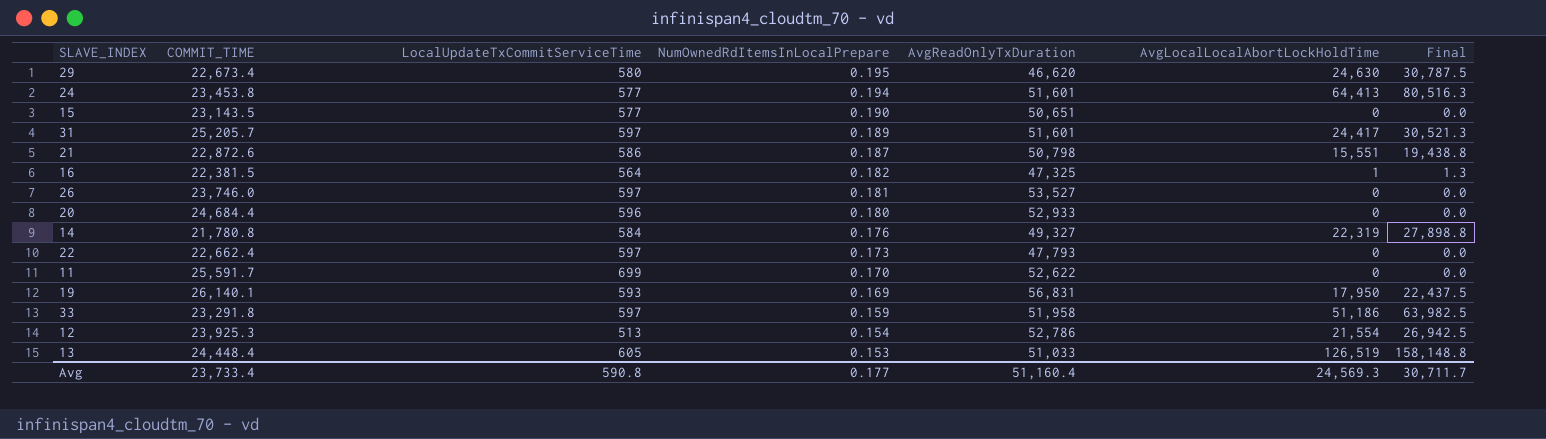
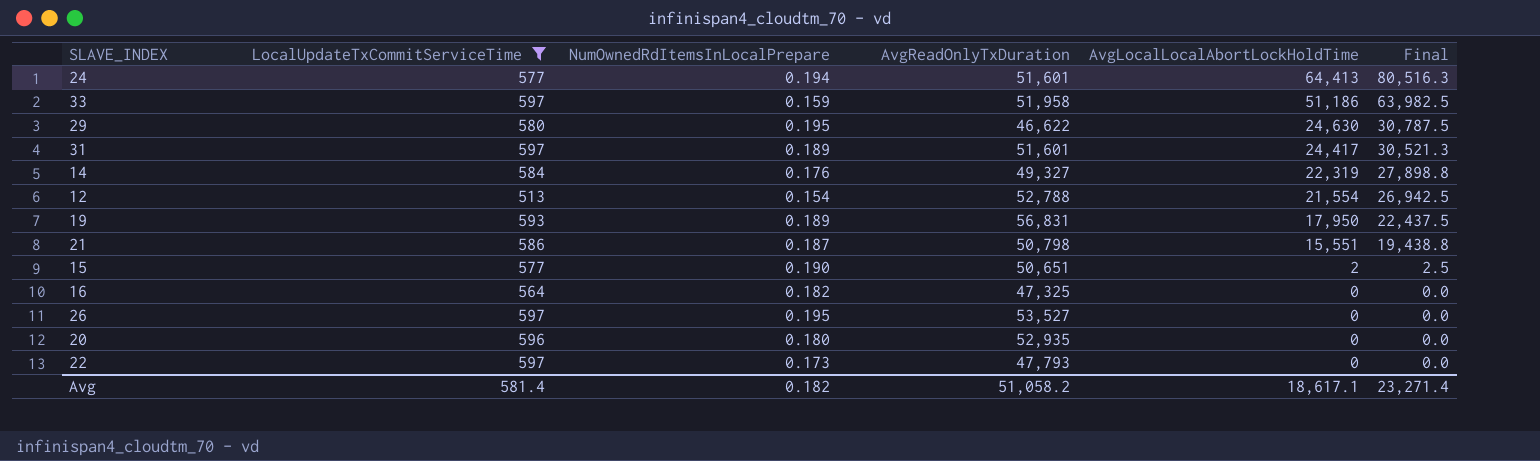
filter: none -> LocalUpdateTxCommitServiceTime <= 597
row order: NumOwnedRdItemsInLocalPrepare descending -> AvgLocalLocalAbortLockHoldTime descending
column COMMIT_TIME | position: 2 -> none
29 | AvgReadOnlyTxDuration: 46,620 -> 46,622
12 | AvgReadOnlyTxDuration: 52,786 -> 52,788
19 | NumOwnedRdItemsInLocalPrepare: 0.169 -> 0.189
15 | AvgLocalLocalAbortLockHoldTime: 0 -> 2
15 | Final: 0.0 -> 2.5
16 | AvgLocalLocalAbortLockHoldTime: 1 -> 0
16 | Final: 1.3 -> 0.0
26 | NumOwnedRdItemsInLocalPrepare: 0.181 -> 0.195
20 | AvgReadOnlyTxDuration: 52,933 -> 52,935
Avg | LocalUpdateTxCommitServiceTime: 590.8 -> 581.4
Avg | NumOwnedRdItemsInLocalPrepare: 0.177 -> 0.182
Avg | AvgReadOnlyTxDuration: 51,160.4 -> 51,058.2
Avg | AvgLocalLocalAbortLockHoldTime: 24,569.3 -> 18,617.1
Avg | Final: 30,711.7 -> 23,271.4

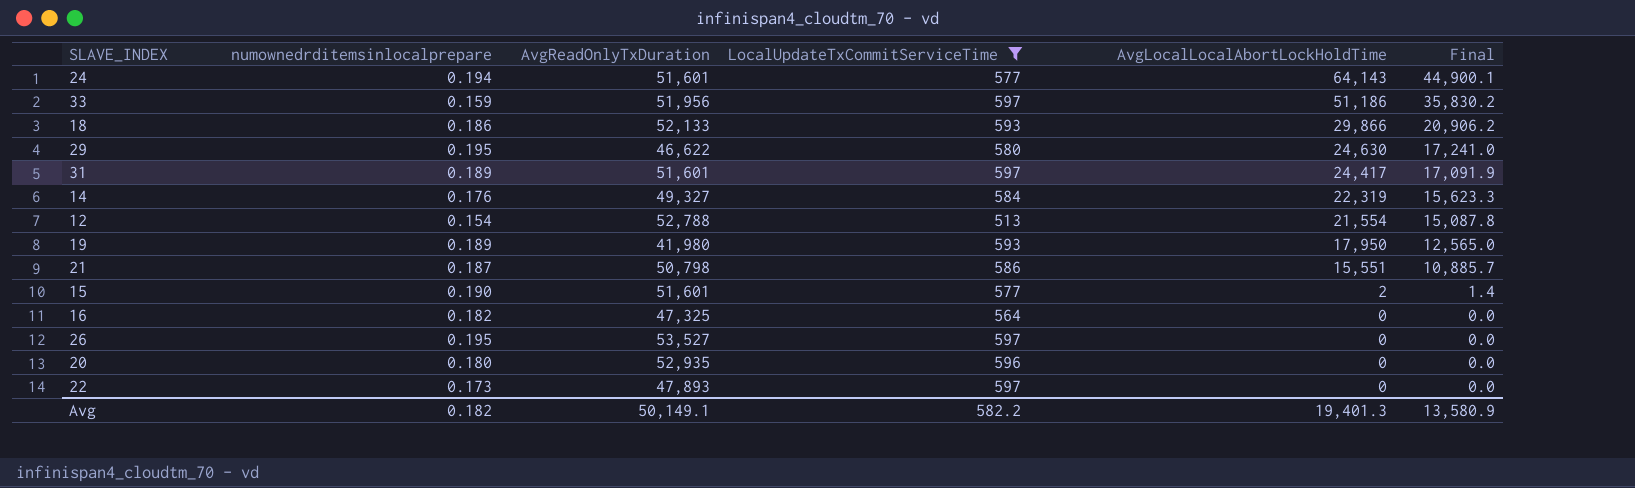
column name: NumOwnedRdItemsInLocalPrepare -> numownedrditemsinlocalprepare
column LocalUpdateTxCommitServiceTime | position: 2 -> 4
column Final | formula: [AvgLocalLocalAbortLockHoldTime] * 1.25 -> [AvgLocalLocalAbortLockHoldTime] * 0.7
24 | AvgLocalLocalAbortLockHoldTime: 64,413 -> 64,143
33 | AvgReadOnlyTxDuration: 51,958 -> 51,956
row 18: none -> 0.186 | 52,133 | 593 | 29,866 | 20,906.2
19 | AvgReadOnlyTxDuration: 56,831 -> 41,980
15 | AvgReadOnlyTxDuration: 50,651 -> 51,601
22 | AvgReadOnlyTxDuration: 47,793 -> 47,893
Avg | AvgReadOnlyTxDuration: 51,058.2 -> 50,149.1
Avg | LocalUpdateTxCommitServiceTime: 581.4 -> 582.2
Avg | AvgLocalLocalAbortLockHoldTime: 18,617.1 -> 19,401.3
Avg | Final: 23,271.4 -> 13,580.9

